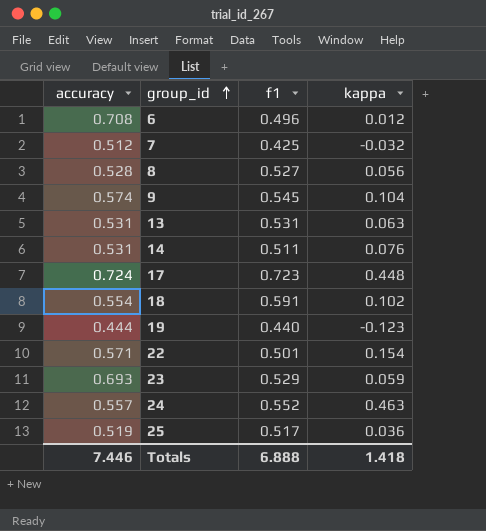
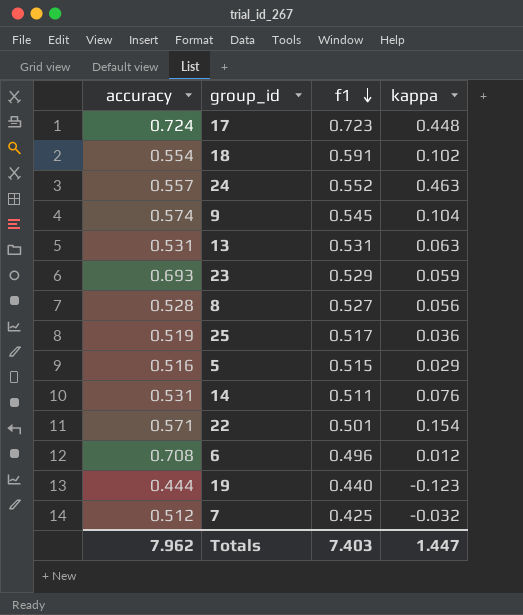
row order: group_id ascending -> f1 descending
row 5: none -> 0.516 | 0.515 | 0.029
Totals | accuracy: 7.446 -> 7.962
Totals | f1: 6.888 -> 7.403
Totals | kappa: 1.418 -> 1.447

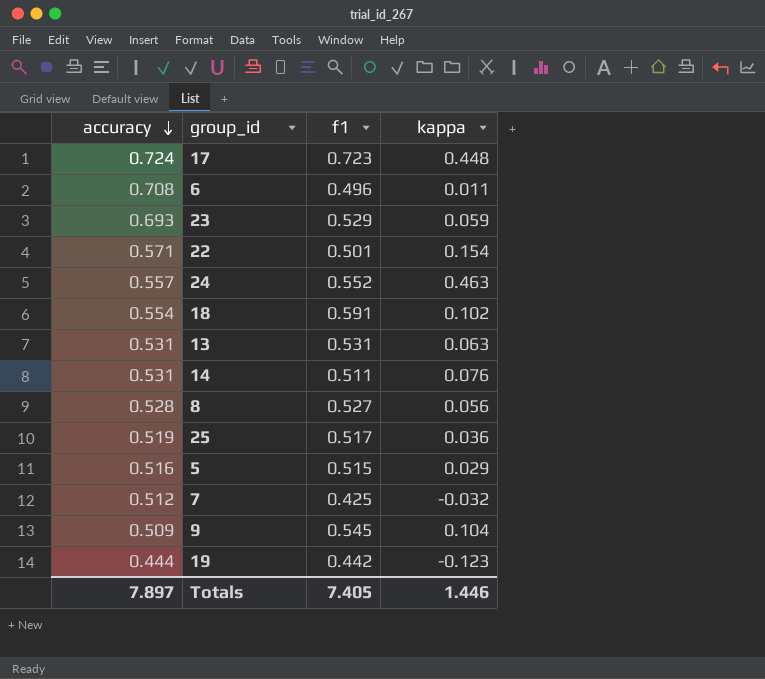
row order: f1 descending -> accuracy descending
6 | kappa: 0.012 -> 0.011
9 | accuracy: 0.574 -> 0.509
19 | f1: 0.440 -> 0.442
Totals | accuracy: 7.962 -> 7.897
Totals | f1: 7.403 -> 7.405
Totals | kappa: 1.447 -> 1.446

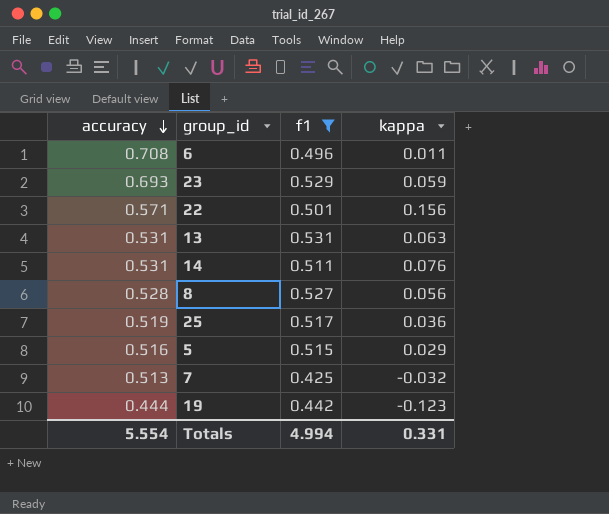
filter: none -> f1 <= 0.531
22 | kappa: 0.154 -> 0.156
7 | accuracy: 0.512 -> 0.513
Totals | accuracy: 7.897 -> 5.554
Totals | f1: 7.405 -> 4.994
Totals | kappa: 1.446 -> 0.331

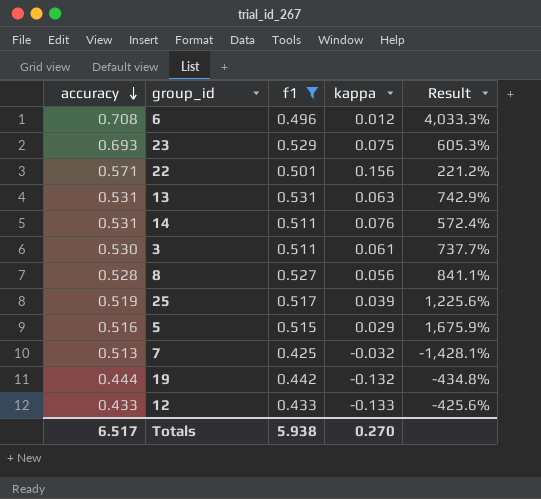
column Result | formula: none -> ([f1] - [kappa]) / [kappa]
6 | kappa: 0.011 -> 0.012
23 | kappa: 0.059 -> 0.075
row 3: none -> 0.530 | 0.511 | 0.061 | 737.7%
25 | kappa: 0.036 -> 0.039
19 | kappa: -0.123 -> -0.132
row 12: none -> 0.433 | 0.433 | -0.133 | -425.6%
Totals | accuracy: 5.554 -> 6.517
Totals | f1: 4.994 -> 5.938
Totals | kappa: 0.331 -> 0.270

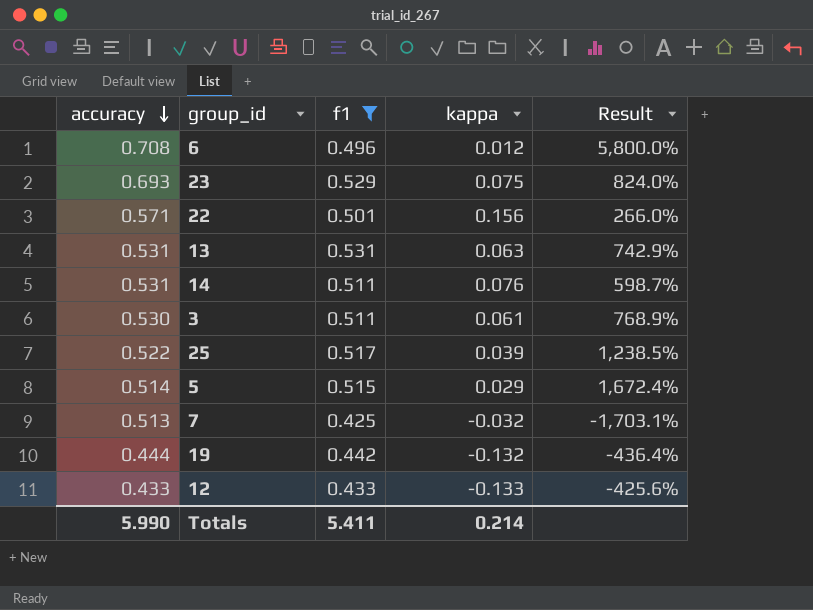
column Result | formula: ([f1] - [kappa]) / [kappa] -> ([accuracy] - [kappa]) / [kappa]
row 8: 0.528 | 0.527 | 0.056 | 841.1% -> none
25 | accuracy: 0.519 -> 0.522
5 | accuracy: 0.516 -> 0.514
Totals | accuracy: 6.517 -> 5.990
Totals | f1: 5.938 -> 5.411
Totals | kappa: 0.270 -> 0.214

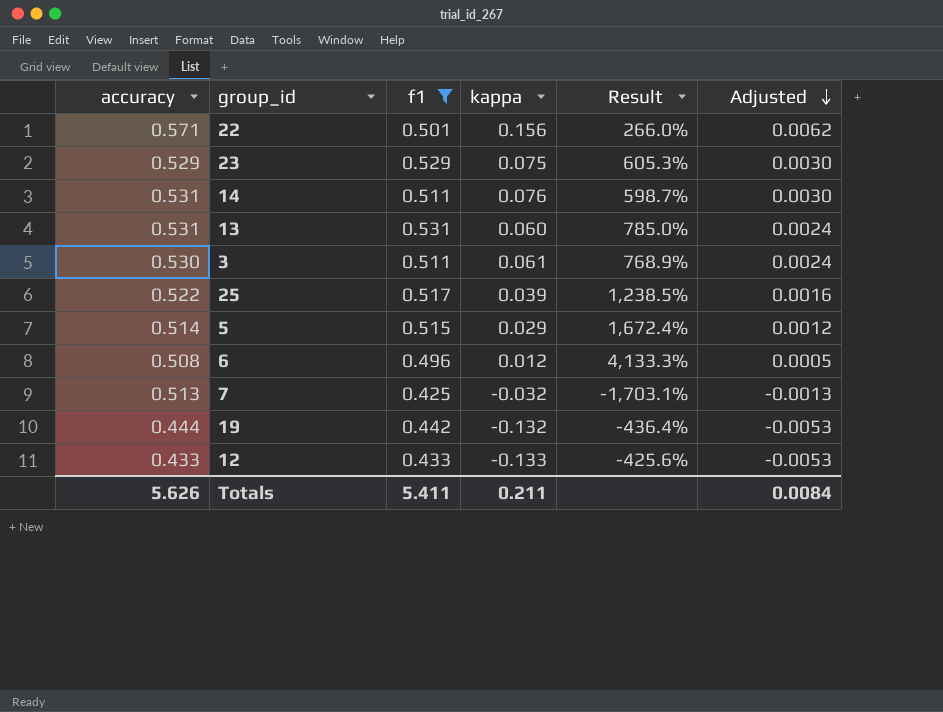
row order: accuracy descending -> Adjusted descending
column Adjusted | formula: none -> [kappa] * 0.04
23 | accuracy: 0.693 -> 0.529
23 | Result: 824.0% -> 605.3%
13 | kappa: 0.063 -> 0.060
13 | Result: 742.9% -> 785.0%
6 | accuracy: 0.708 -> 0.508
6 | Result: 5,800.0% -> 4,133.3%
Totals | accuracy: 5.990 -> 5.626
Totals | kappa: 0.214 -> 0.211

